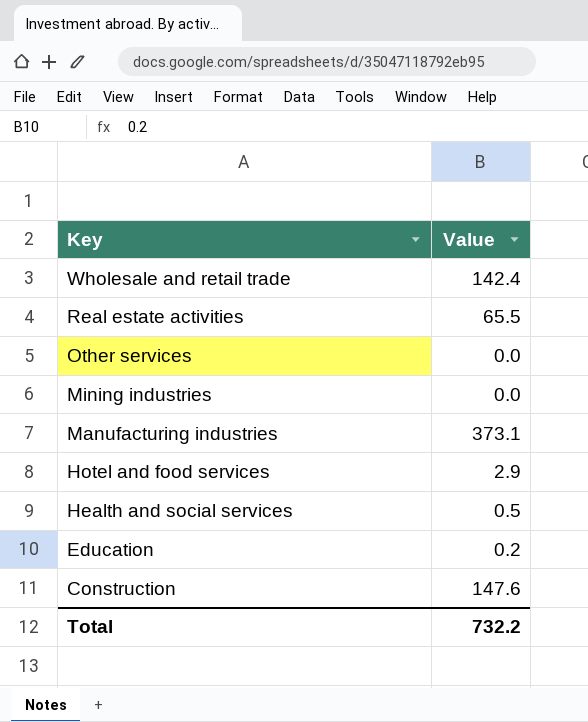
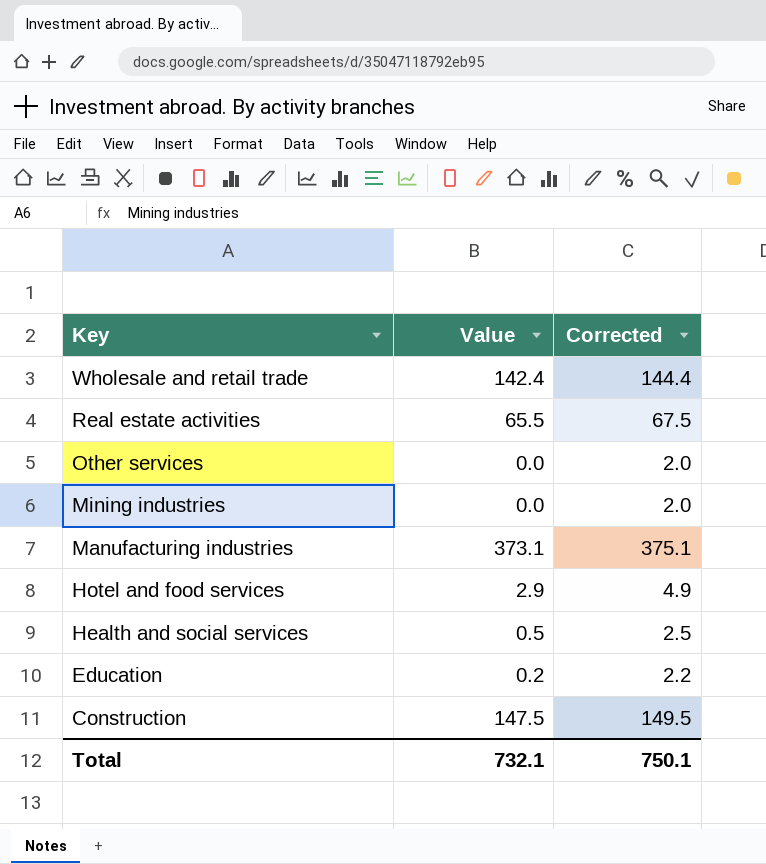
column Corrected | formula: none -> [Value] + 2
Construction | Value: 147.6 -> 147.5
Total | Value: 732.2 -> 732.1

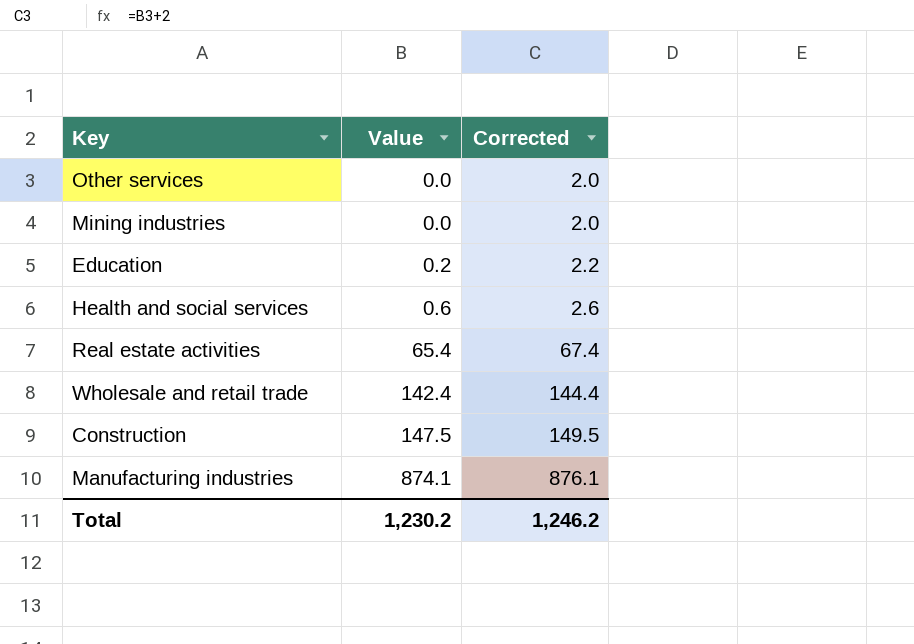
row order: Key descending -> Value ascending
row Hotel and food services: 2.9 | 4.9 -> none
Health and social services | Value: 0.5 -> 0.6
Health and social services | Corrected: 2.5 -> 2.6
Real estate activities | Value: 65.5 -> 65.4
Real estate activities | Corrected: 67.5 -> 67.4
Manufacturing industries | Value: 373.1 -> 874.1
Manufacturing industries | Corrected: 375.1 -> 876.1
Total | Value: 732.1 -> 1,230.2
Total | Corrected: 750.1 -> 1,246.2

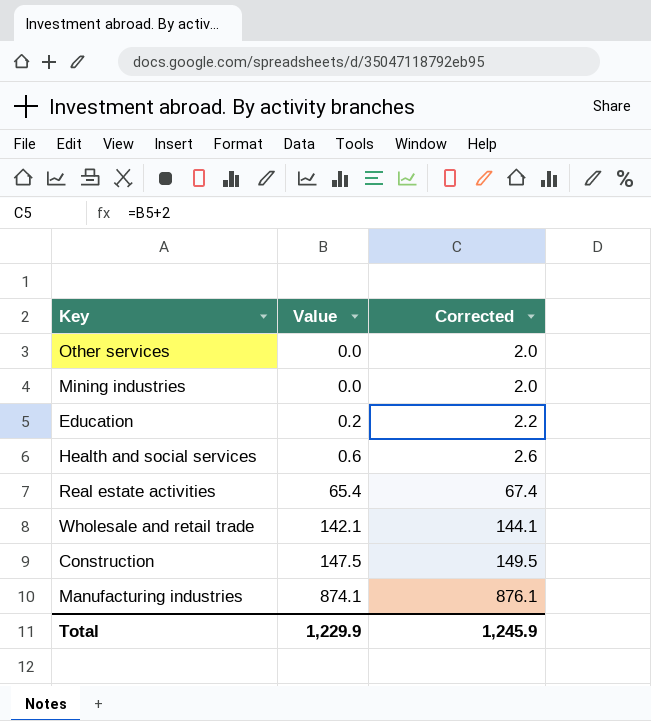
Wholesale and retail trade | Value: 142.4 -> 142.1
Wholesale and retail trade | Corrected: 144.4 -> 144.1
Total | Value: 1,230.2 -> 1,229.9
Total | Corrected: 1,246.2 -> 1,245.9

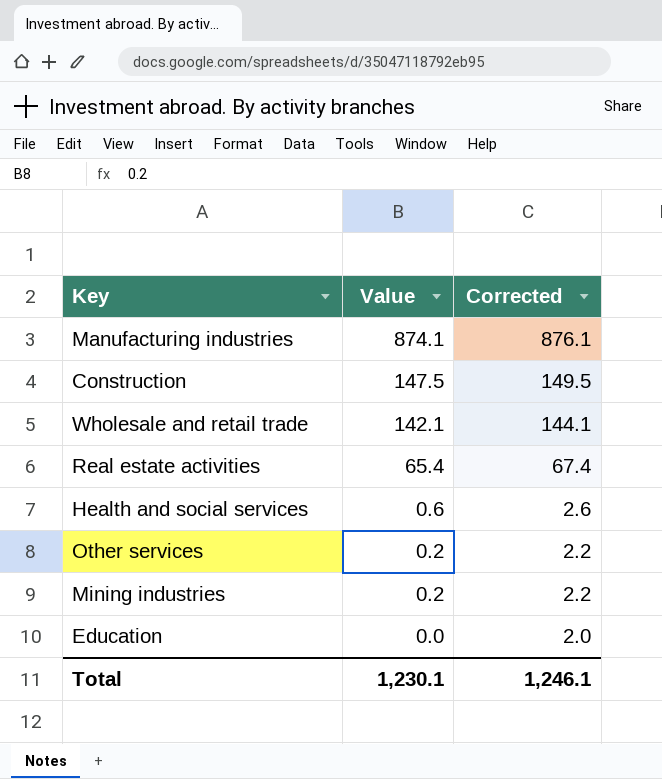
row order: Value ascending -> Value descending
Other services | Value: 0.0 -> 0.2
Other services | Corrected: 2.0 -> 2.2
Mining industries | Value: 0.0 -> 0.2
Mining industries | Corrected: 2.0 -> 2.2
Education | Value: 0.2 -> 0.0
Education | Corrected: 2.2 -> 2.0
Total | Value: 1,229.9 -> 1,230.1
Total | Corrected: 1,245.9 -> 1,246.1

